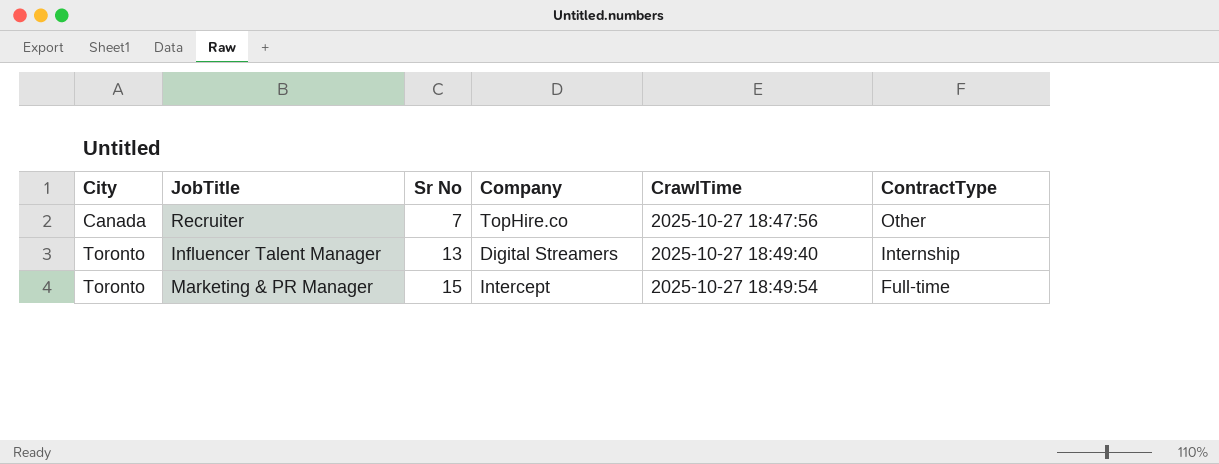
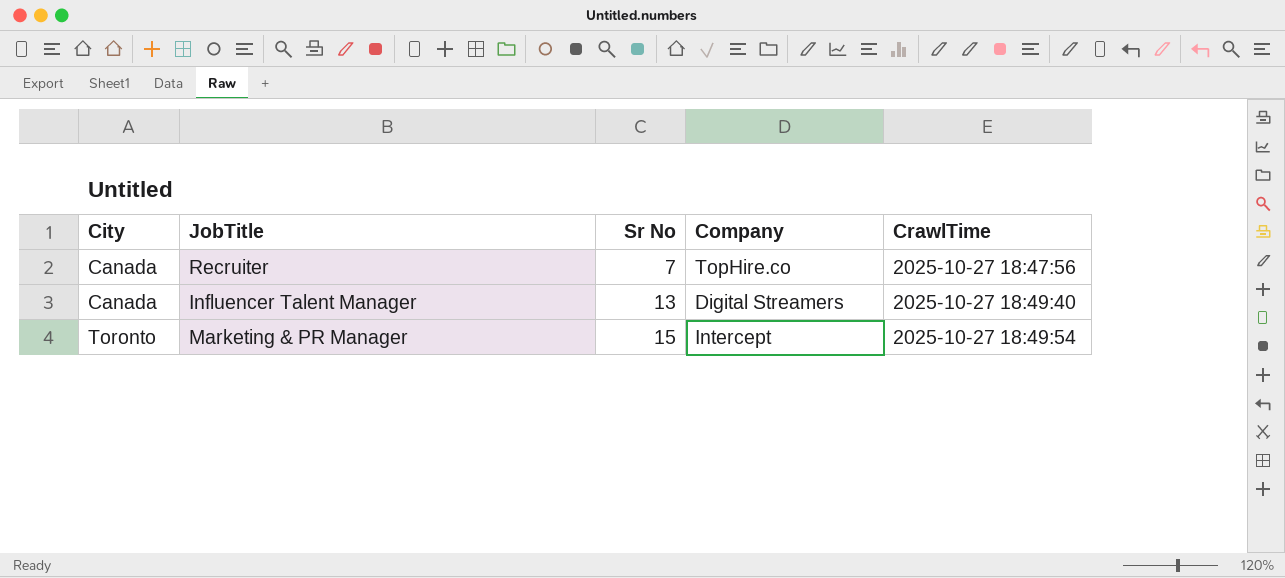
column ContractType | position: 6 -> none
Influencer Talent Manager | City: Toronto -> Canada

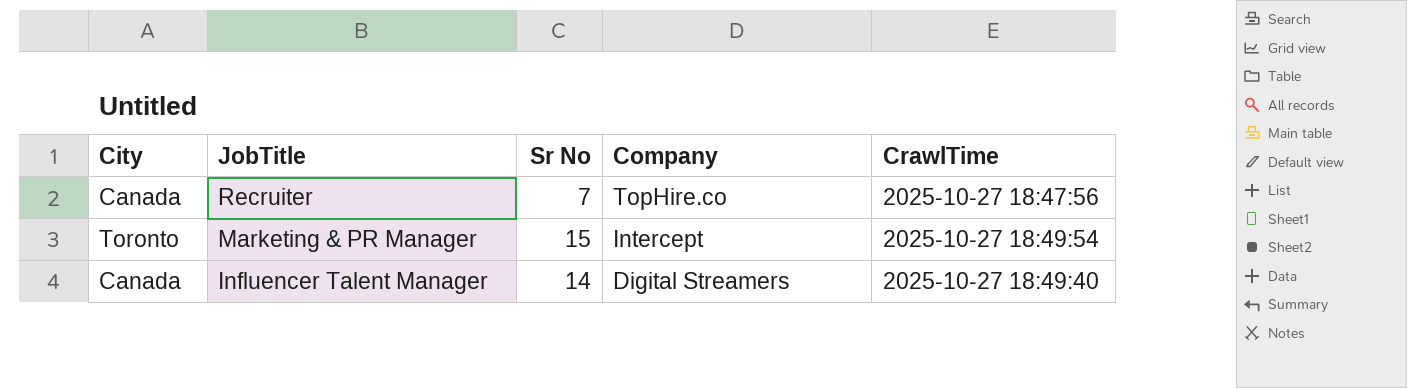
row order: City ascending -> JobTitle descending
Influencer Talent Manager | Sr No: 13 -> 14

